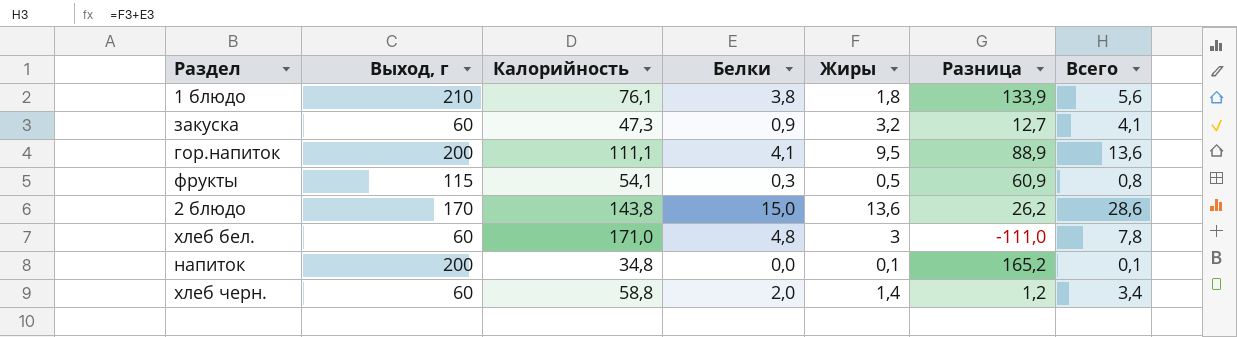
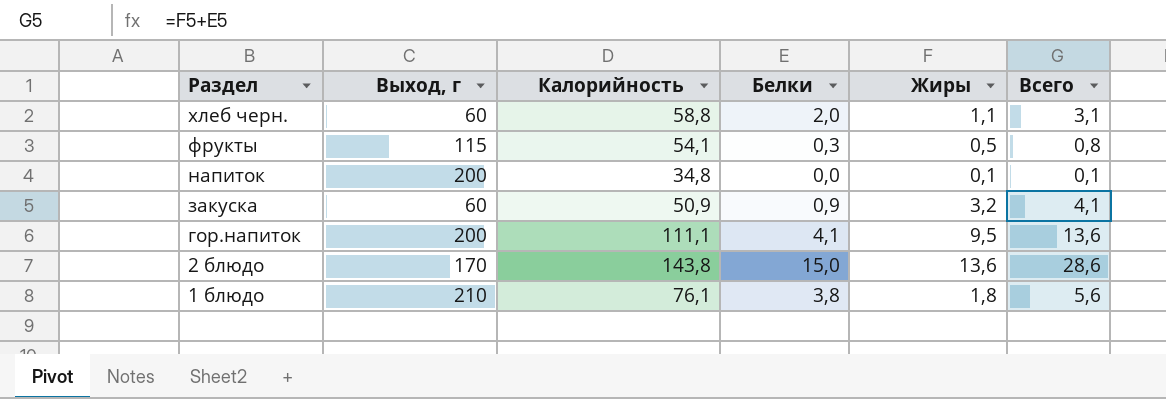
row order: none -> Раздел descending
column Разница | formula: [Выход, г] - [Калорийность] -> none
row хлеб бел.: 60 | 171,0 | 4,8 | 3 | -111,0 | 7,8 -> none
хлеб черн. | Жиры: 1,4 -> 1,1
хлеб черн. | Всего: 3,4 -> 3,1
закуска | Калорийность: 47,3 -> 50,9

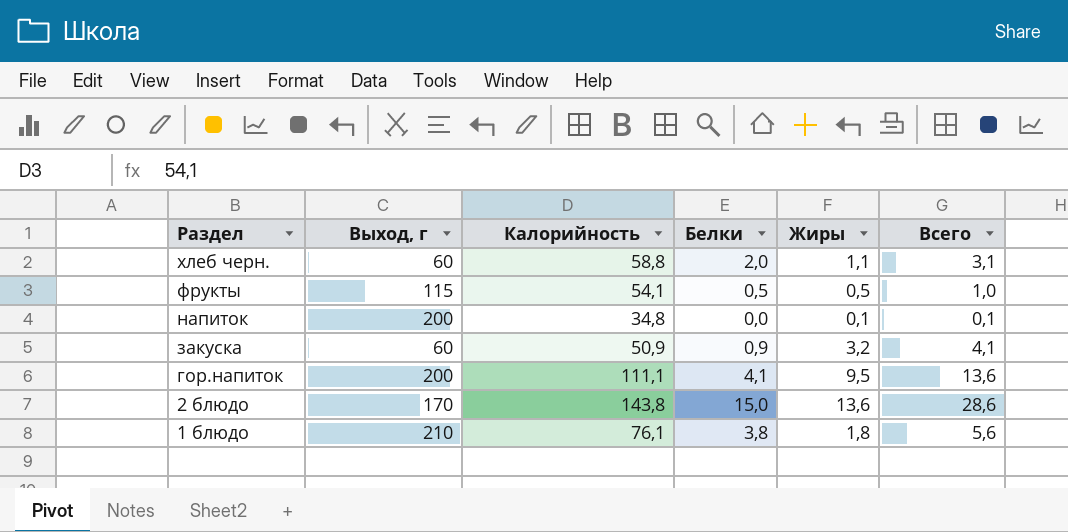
фрукты | Белки: 0,3 -> 0,5
фрукты | Всего: 0,8 -> 1,0

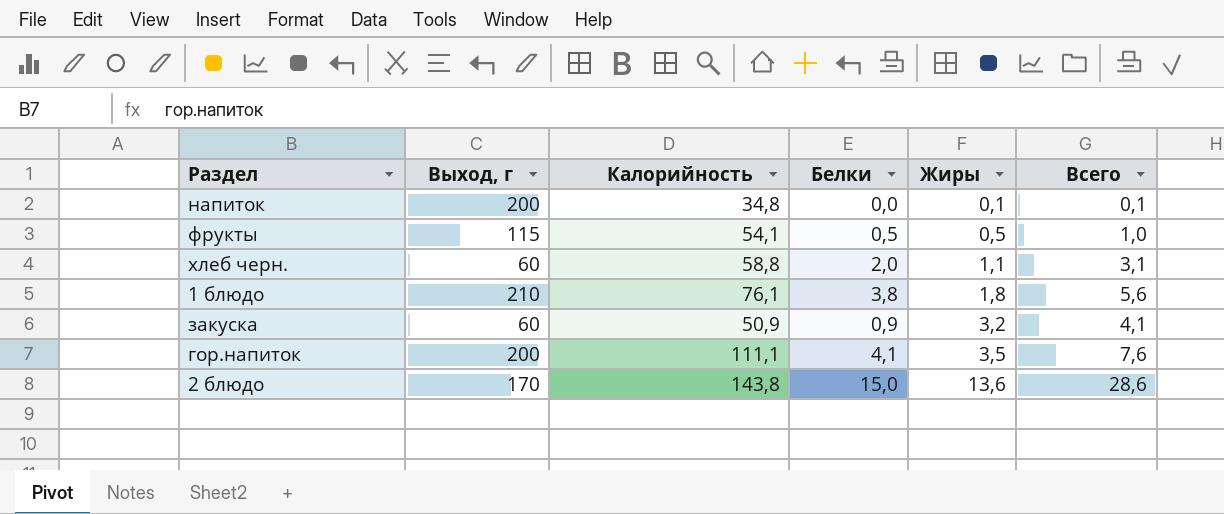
row order: Раздел descending -> Жиры ascending
гор.напиток | Жиры: 9,5 -> 3,5
гор.напиток | Всего: 13,6 -> 7,6

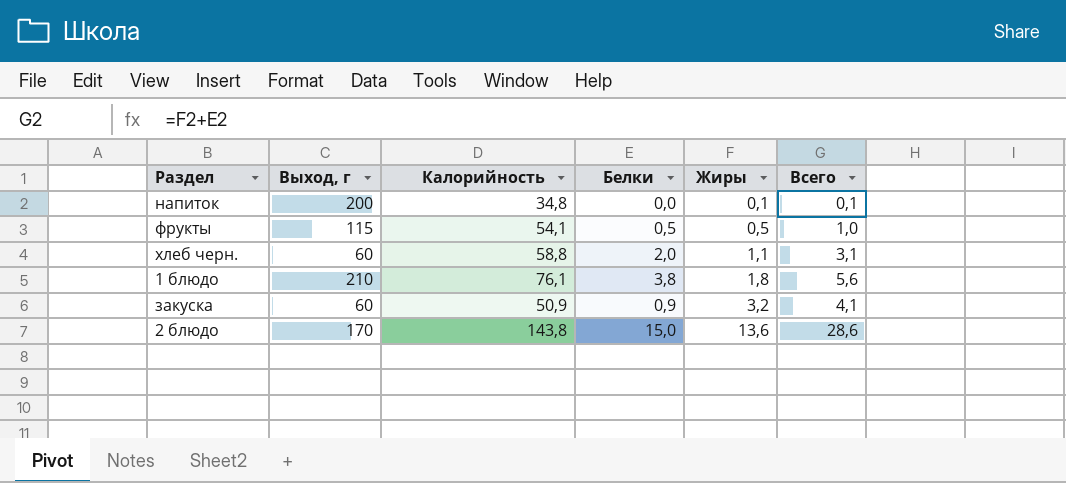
row гор.напиток: 200 | 111,1 | 4,1 | 3,5 | 7,6 -> none

